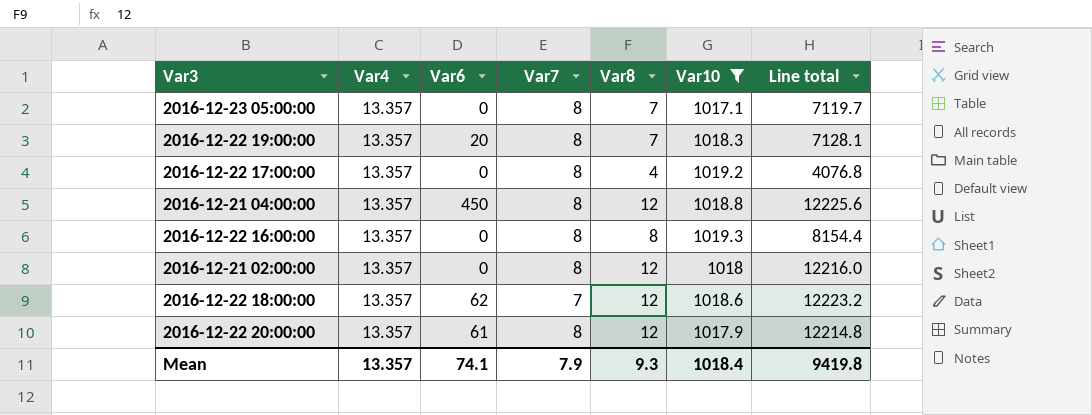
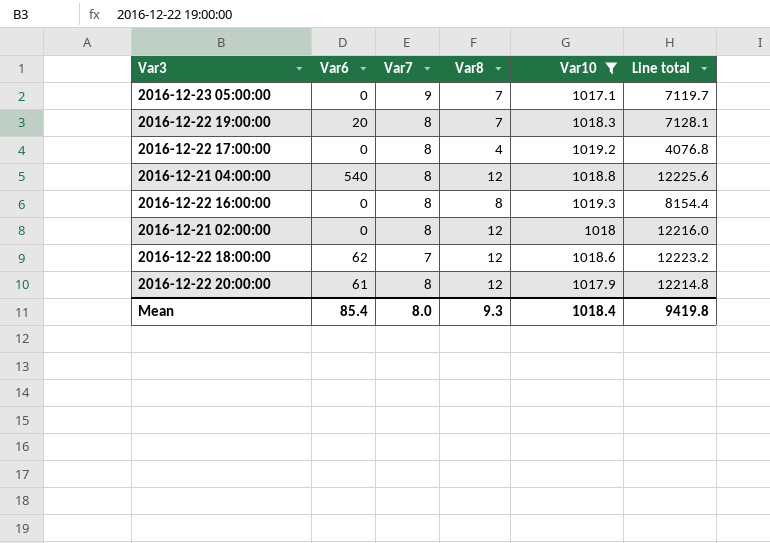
column Var4 | position: 2 -> none
2016-12-23 05:00:00 | Var7: 8 -> 9
2016-12-21 04:00:00 | Var6: 450 -> 540
Mean | Var6: 74.1 -> 85.4
Mean | Var7: 7.9 -> 8.0

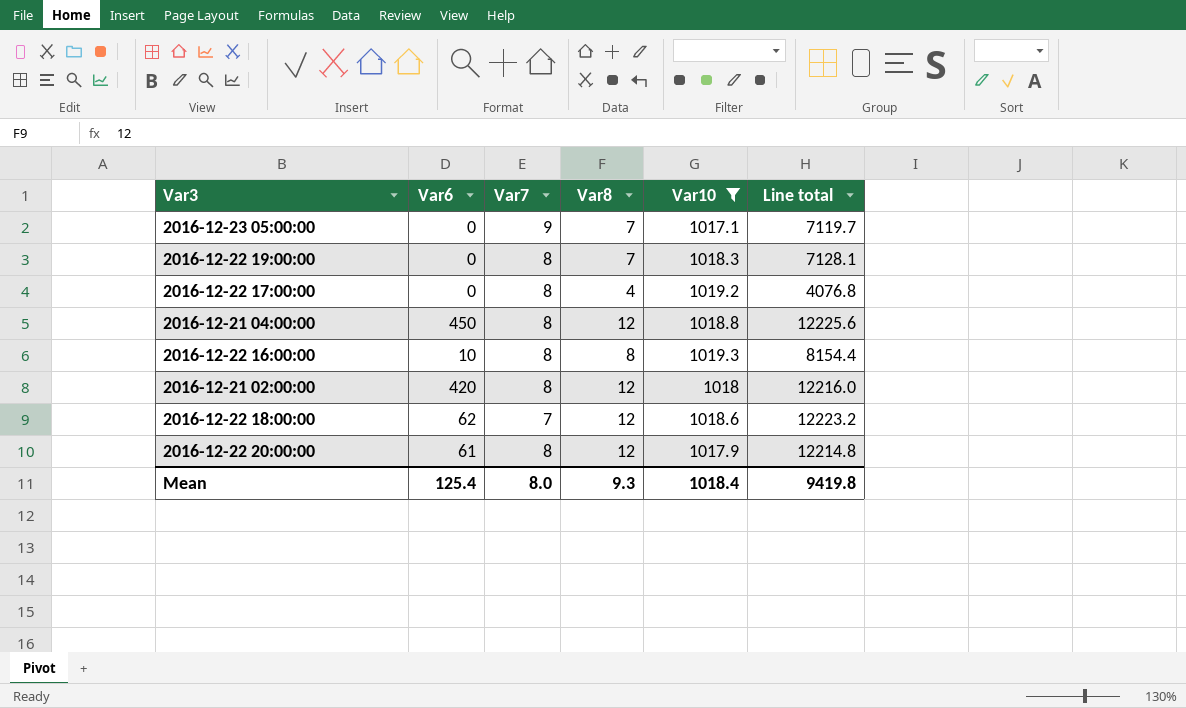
2016-12-22 19:00:00 | Var6: 20 -> 0
2016-12-21 04:00:00 | Var6: 540 -> 450
2016-12-22 16:00:00 | Var6: 0 -> 10
2016-12-21 02:00:00 | Var6: 0 -> 420
Mean | Var6: 85.4 -> 125.4

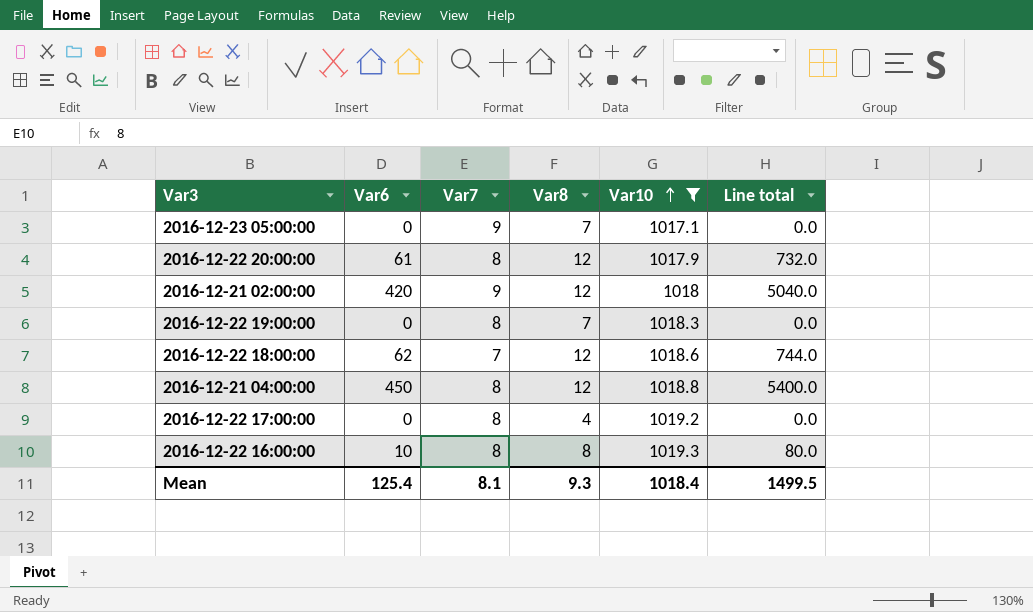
row order: none -> Var10 ascending
column Line total | formula: [Var8] * [Var10] -> [Var6] * [Var8]
2016-12-21 02:00:00 | Var7: 8 -> 9
Mean | Var7: 8.0 -> 8.1
Mean | Line total: 9419.8 -> 1499.5

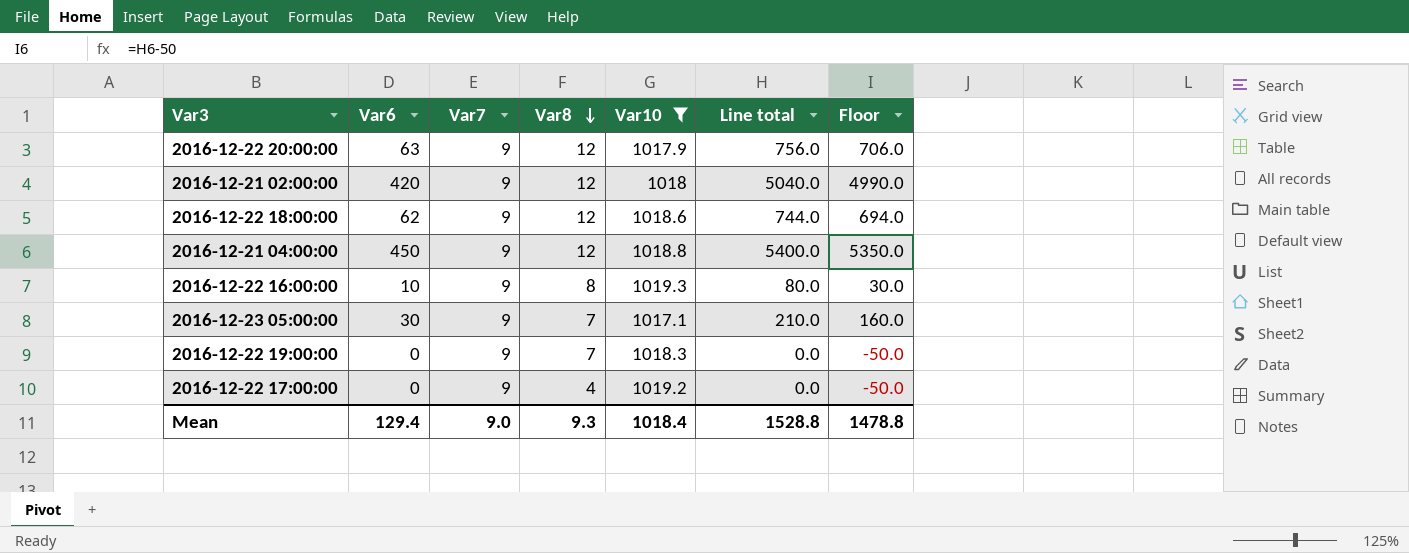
row order: Var10 ascending -> Var8 descending
column Floor | formula: none -> [Line total] - 50
2016-12-22 20:00:00 | Var6: 61 -> 63
2016-12-22 20:00:00 | Var7: 8 -> 9
2016-12-22 20:00:00 | Line total: 732.0 -> 756.0
2016-12-22 18:00:00 | Var7: 7 -> 9
2016-12-21 04:00:00 | Var7: 8 -> 9
2016-12-22 16:00:00 | Var7: 8 -> 9
2016-12-23 05:00:00 | Var6: 0 -> 30
2016-12-23 05:00:00 | Line total: 0.0 -> 210.0
2016-12-22 19:00:00 | Var7: 8 -> 9
2016-12-22 17:00:00 | Var7: 8 -> 9
Mean | Var6: 125.4 -> 129.4
Mean | Var7: 8.1 -> 9.0
Mean | Line total: 1499.5 -> 1528.8

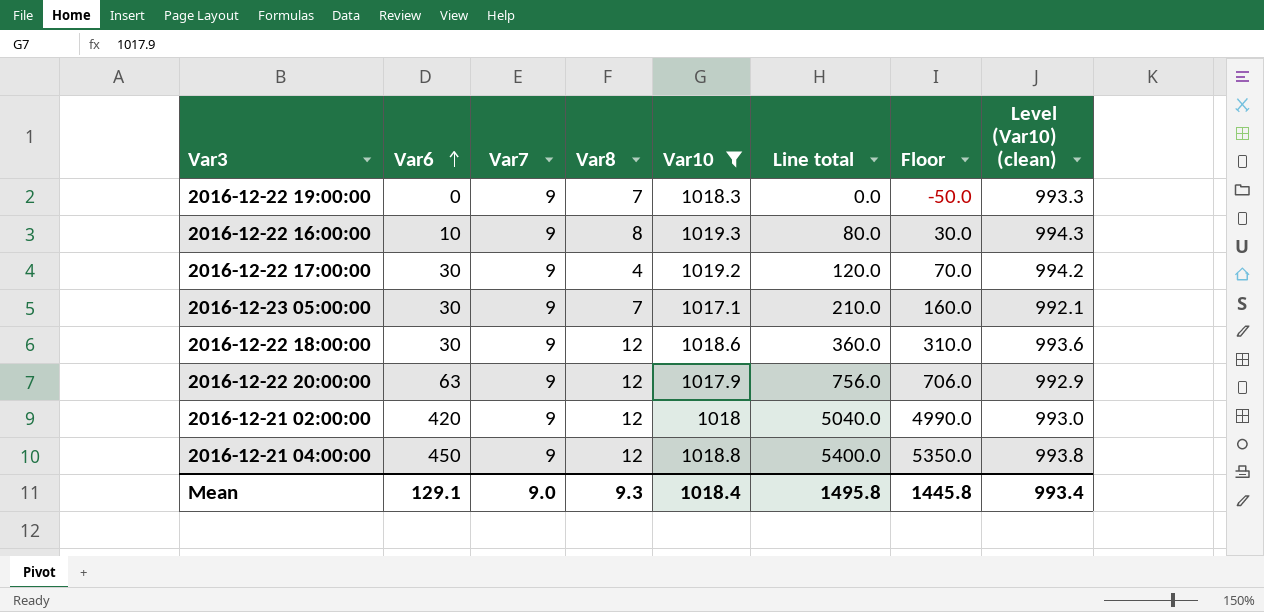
row order: Var8 descending -> Var6 ascending
column Level (Var10) (clean) | formula: none -> [Var10] - 25
2016-12-22 17:00:00 | Var6: 0 -> 30
2016-12-22 17:00:00 | Line total: 0.0 -> 120.0
2016-12-22 17:00:00 | Floor: -50.0 -> 70.0
2016-12-22 18:00:00 | Var6: 62 -> 30
2016-12-22 18:00:00 | Line total: 744.0 -> 360.0
2016-12-22 18:00:00 | Floor: 694.0 -> 310.0
Mean | Var6: 129.4 -> 129.1
Mean | Line total: 1528.8 -> 1495.8
Mean | Floor: 1478.8 -> 1445.8

